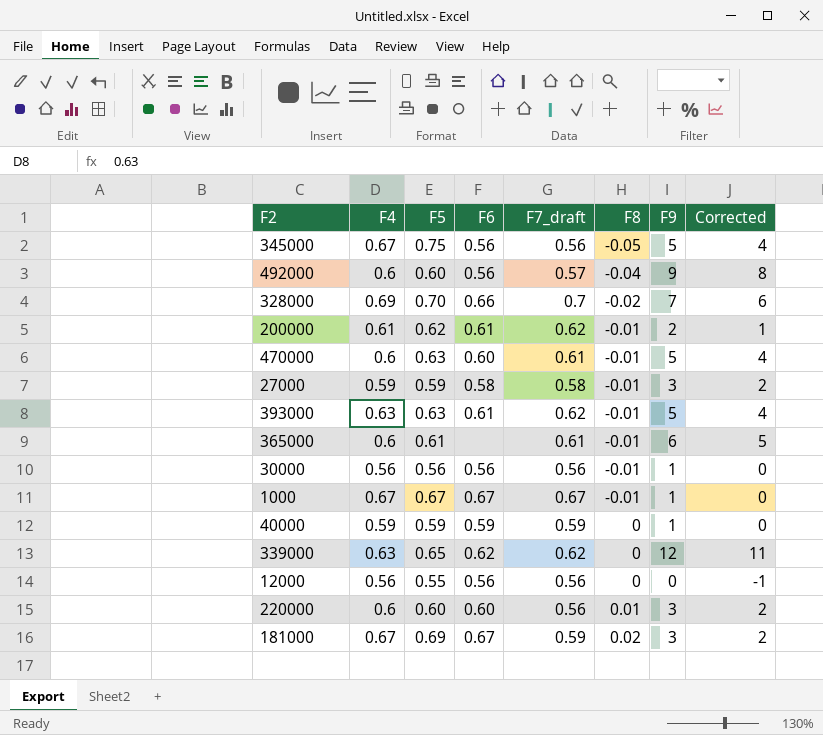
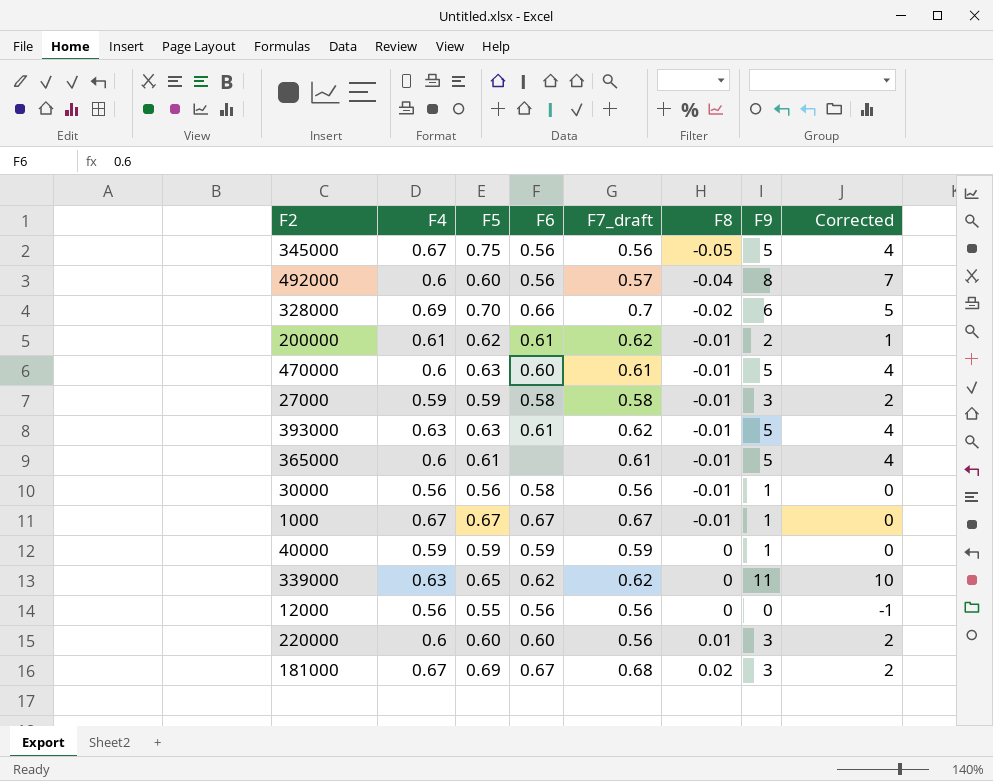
492000 | F9: 9 -> 8
492000 | Corrected: 8 -> 7
328000 | F9: 7 -> 6
328000 | Corrected: 6 -> 5
365000 | F9: 6 -> 5
365000 | Corrected: 5 -> 4
30000 | F6: 0.56 -> 0.58
339000 | F9: 12 -> 11
339000 | Corrected: 11 -> 10
181000 | F7_draft: 0.59 -> 0.68

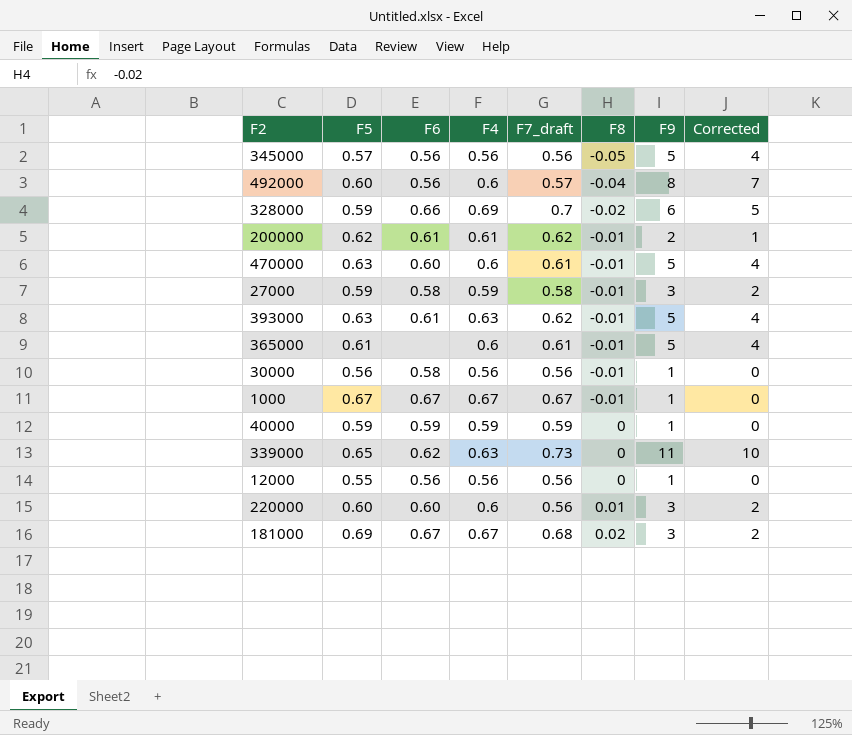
column F4 | position: 2 -> 4
345000 | F5: 0.75 -> 0.57
345000 | F4: 0.67 -> 0.56
328000 | F5: 0.70 -> 0.59
339000 | F7_draft: 0.62 -> 0.73
12000 | F9: 0 -> 1
12000 | Corrected: -1 -> 0

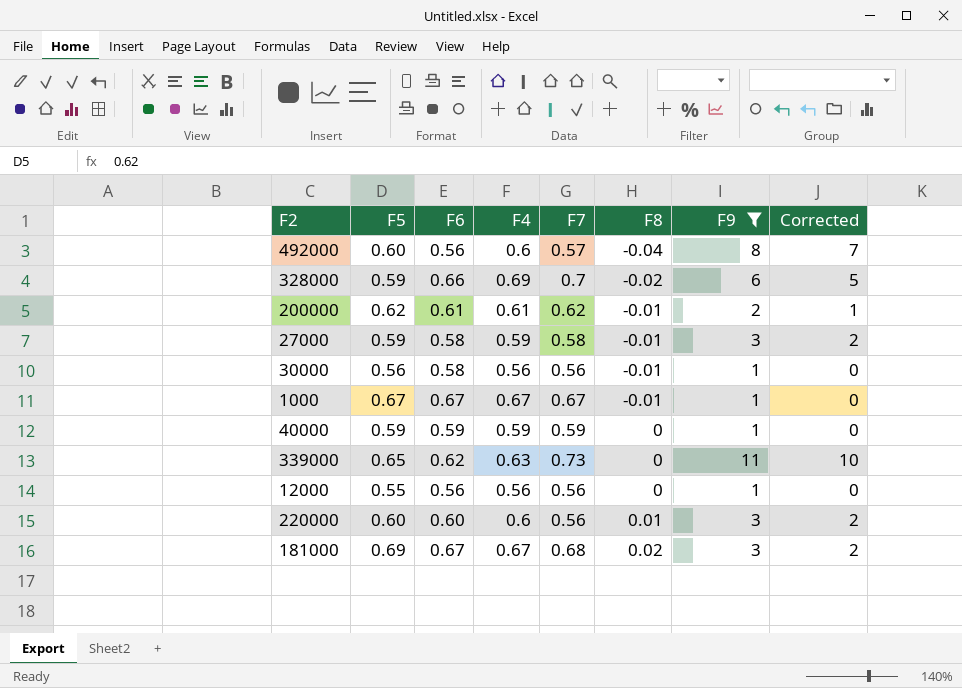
filter: none -> F9 != 5
column name: F7_draft -> F7

